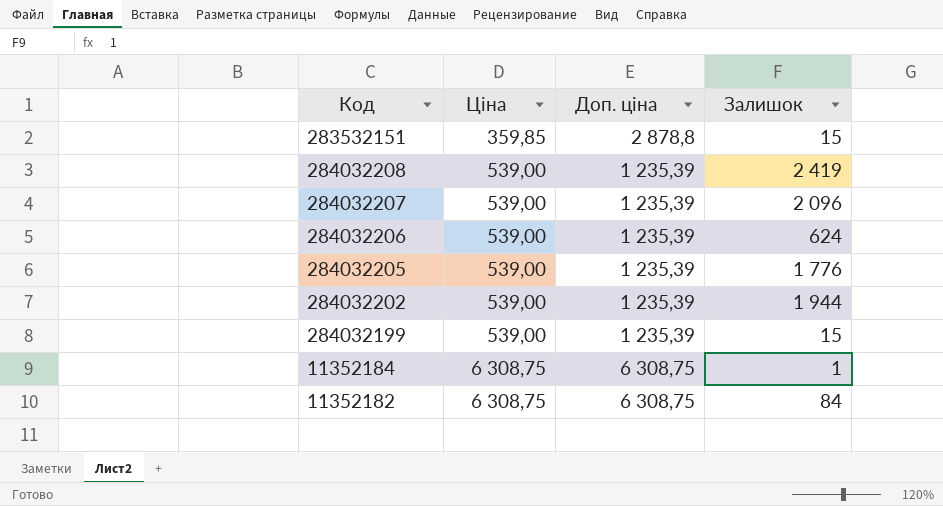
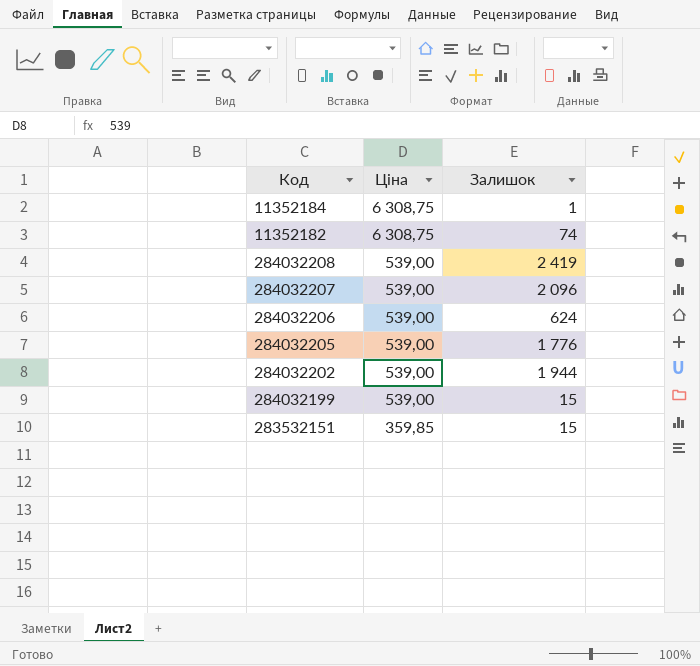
row order: Ціна ascending -> Ціна descending
column Доп. ціна | position: 3 -> none
11352182 | Залишок: 84 -> 74

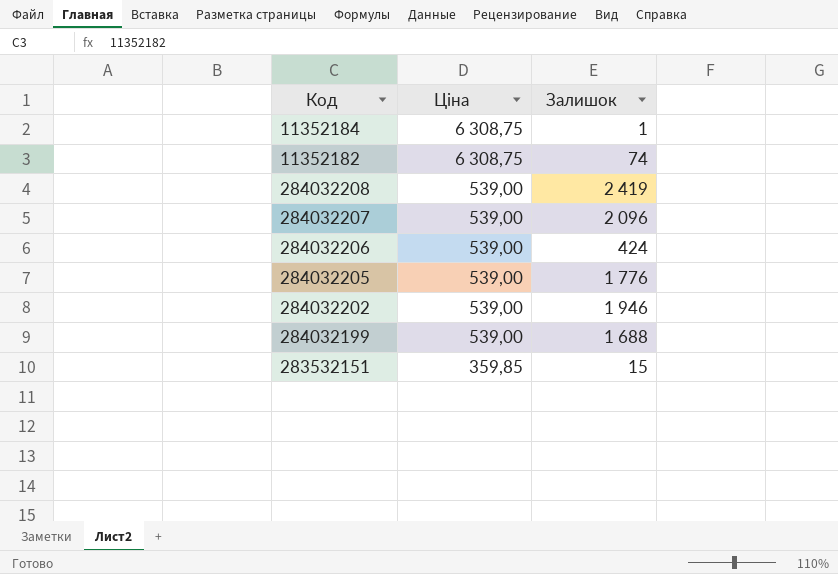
284032206 | Залишок: 624 -> 424
284032202 | Залишок: 1 944 -> 1 946
284032199 | Залишок: 15 -> 1 688

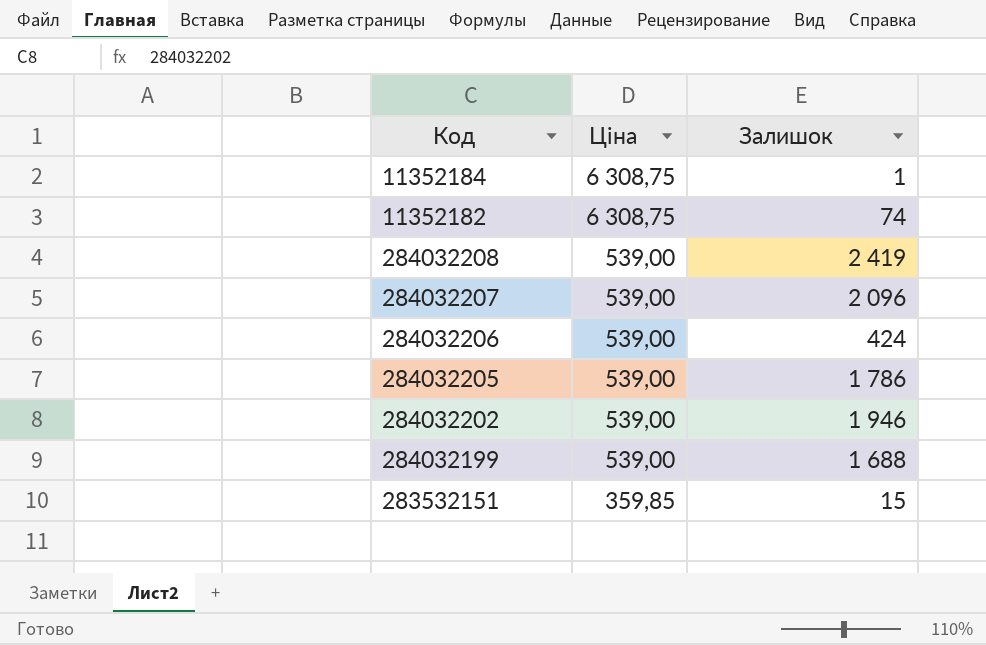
284032205 | Залишок: 1 776 -> 1 786

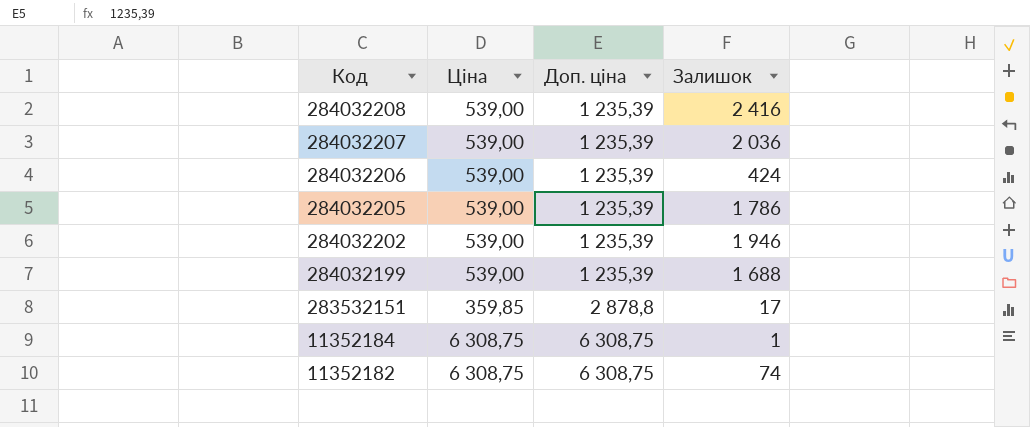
row order: Ціна descending -> Код descending
column Доп. ціна | position: none -> 3
284032208 | Залишок: 2 419 -> 2 416
284032207 | Залишок: 2 096 -> 2 036
283532151 | Залишок: 15 -> 17

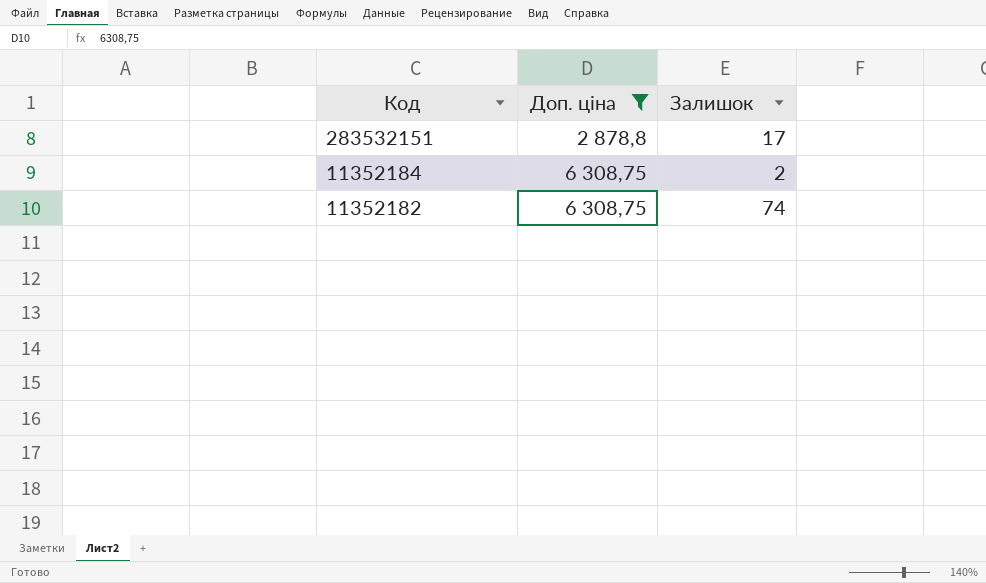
filter: none -> Доп. ціна != 1 235,39
column Ціна | position: 2 -> none
11352184 | Залишок: 1 -> 2

